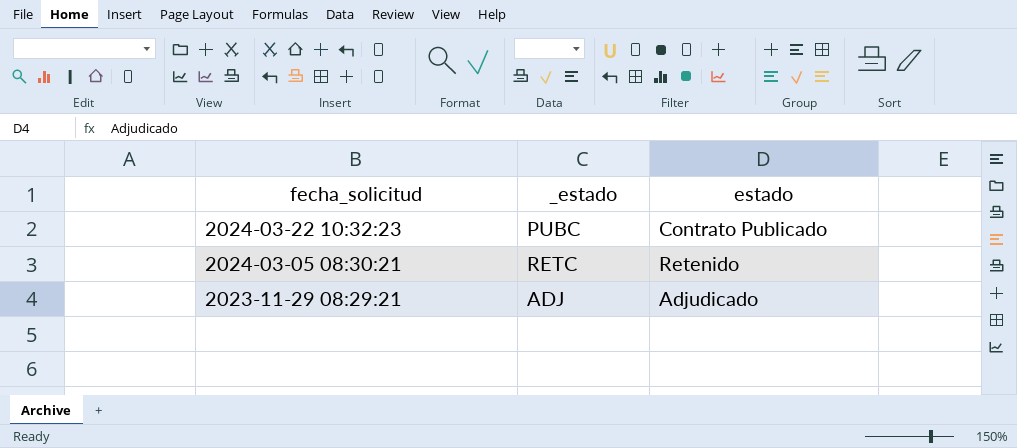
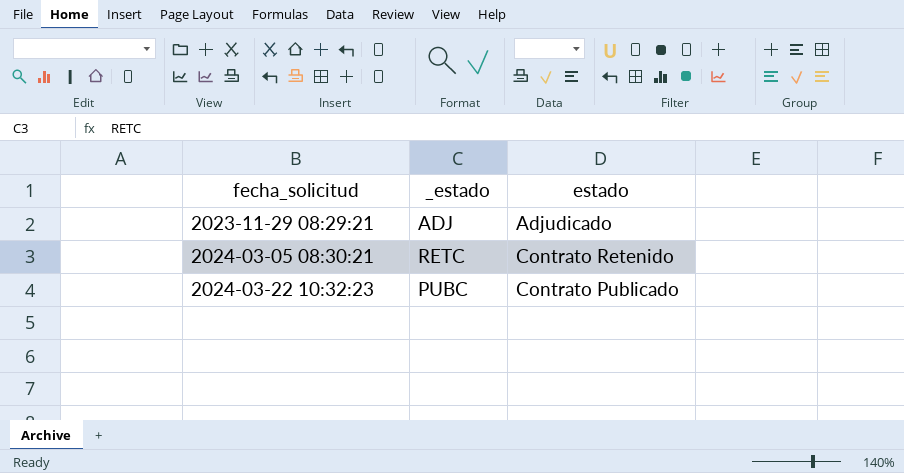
row order: fecha_solicitud descending -> fecha_solicitud ascending
2024-03-05 08:30:21 | estado: Retenido -> Contrato Retenido

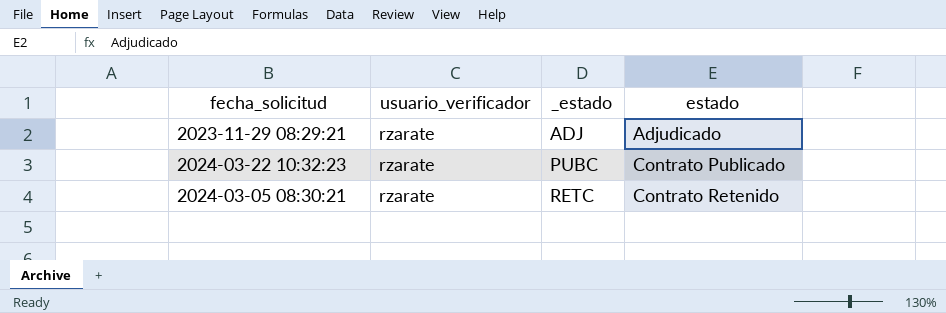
row order: fecha_solicitud ascending -> _estado ascending
column usuario_verificador | position: none -> 2

